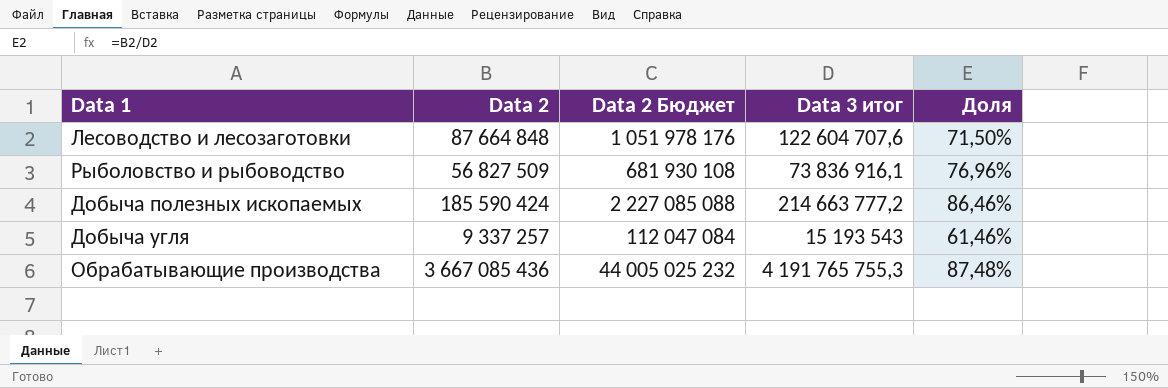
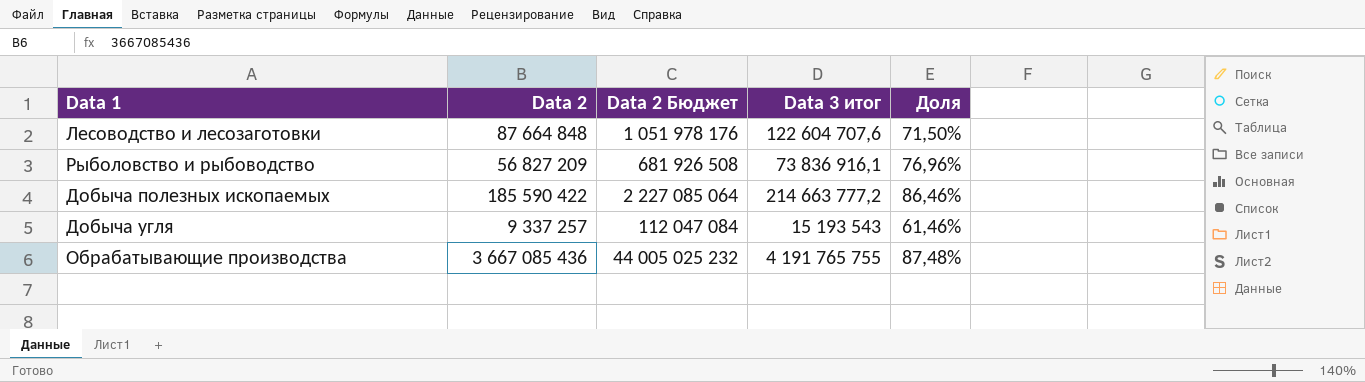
Рыболовство и рыбоводство | Data 2: 56 827 509 -> 56 827 209
Рыболовство и рыбоводство | Data 2 Бюджет: 681 930 108 -> 681 926 508
Добыча полезных ископаемых | Data 2: 185 590 424 -> 185 590 422
Добыча полезных ископаемых | Data 2 Бюджет: 2 227 085 088 -> 2 227 085 064
Обрабатывающие производства | Data 3 итог: 4 191 765 755,3 -> 4 191 765 755

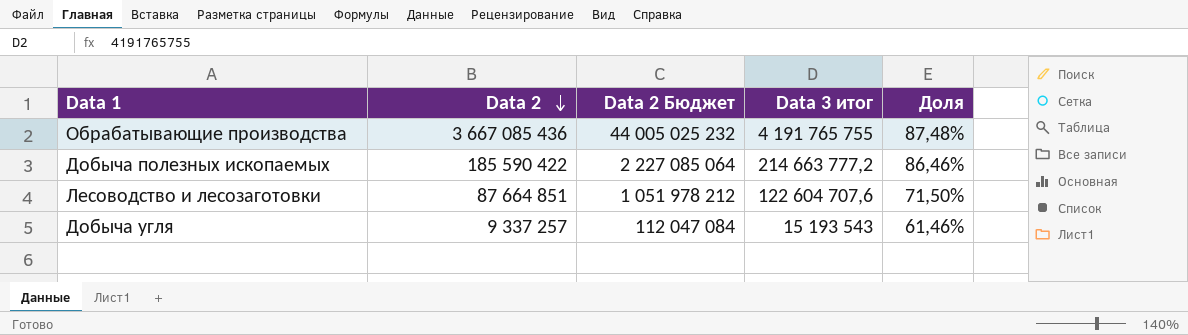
row order: none -> Data 2 descending
row Рыболовство и рыбоводство: 56 827 209 | 681 926 508 | 73 836 916,1 | 76,96% -> none
Лесоводство и лесозаготовки | Data 2: 87 664 848 -> 87 664 851
Лесоводство и лесозаготовки | Data 2 Бюджет: 1 051 978 176 -> 1 051 978 212

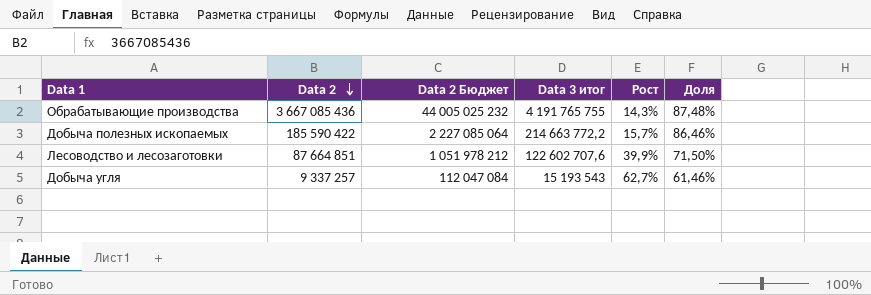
column Рост | formula: none -> ([Data 3 итог] - [Data 2]) / [Data 2]
Добыча полезных ископаемых | Data 3 итог: 214 663 777,2 -> 214 663 772,2
Лесоводство и лесозаготовки | Data 3 итог: 122 604 707,6 -> 122 602 707,6

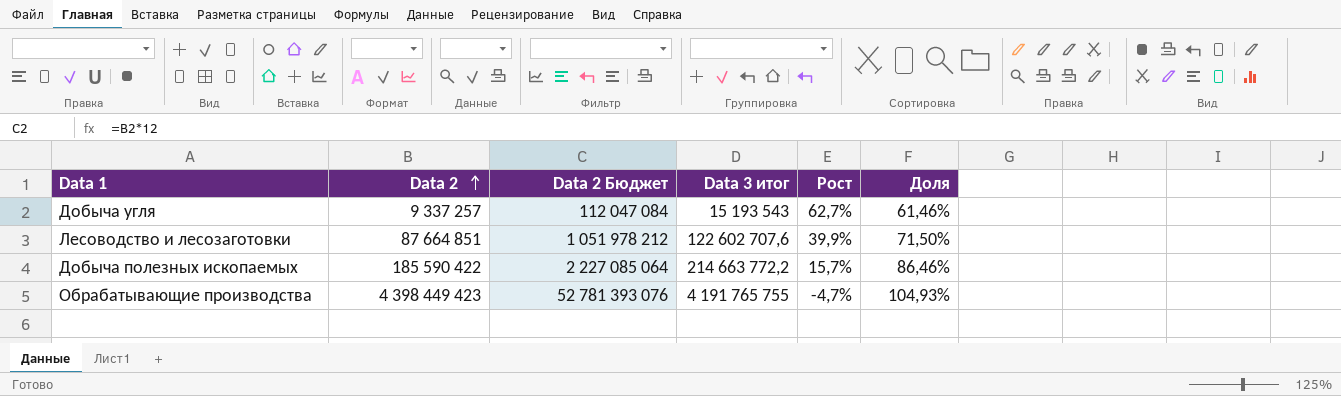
row order: Data 2 descending -> Data 2 ascending
Обрабатывающие производства | Data 2: 3 667 085 436 -> 4 398 449 423
Обрабатывающие производства | Data 2 Бюджет: 44 005 025 232 -> 52 781 393 076
Обрабатывающие производства | Рост: 14,3% -> -4,7%
Обрабатывающие производства | Доля: 87,48% -> 104,93%

